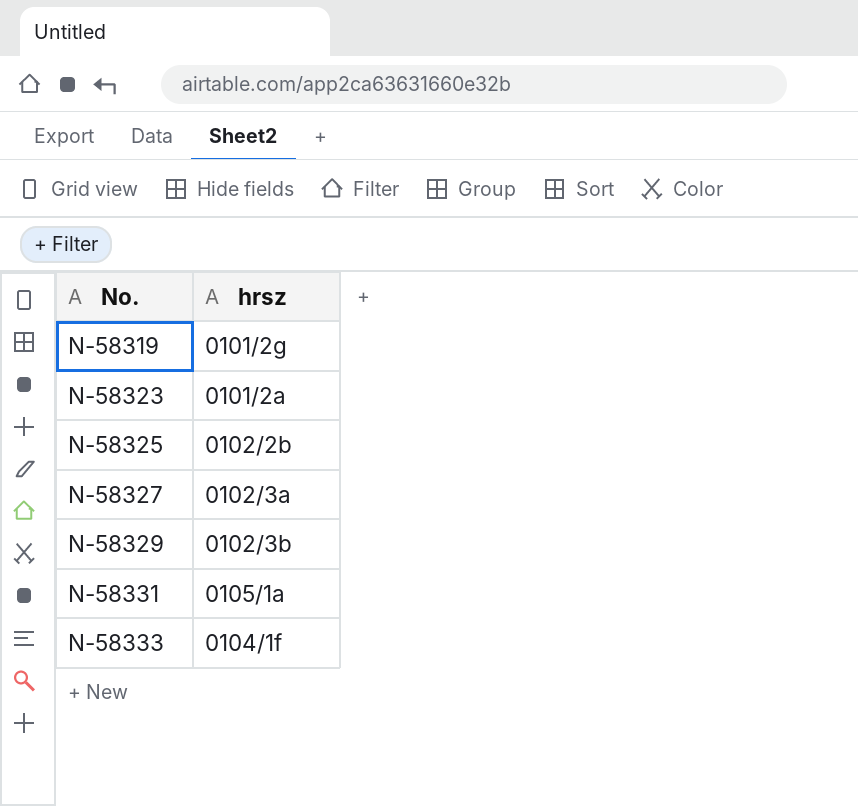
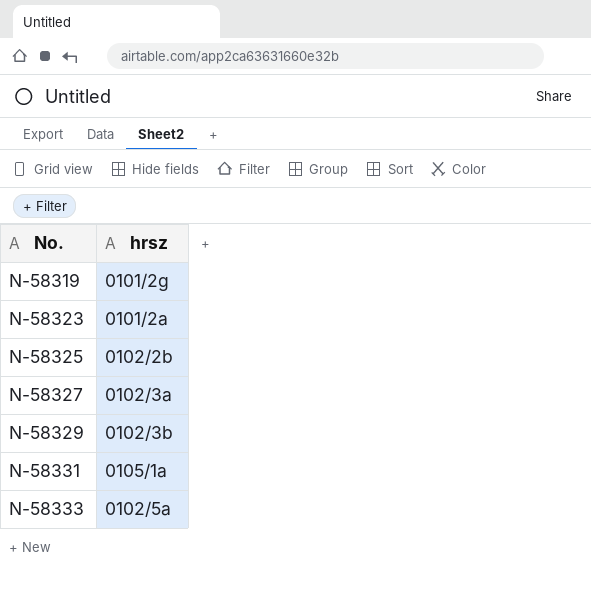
N-58333 | hrsz: 0104/1f -> 0102/5a

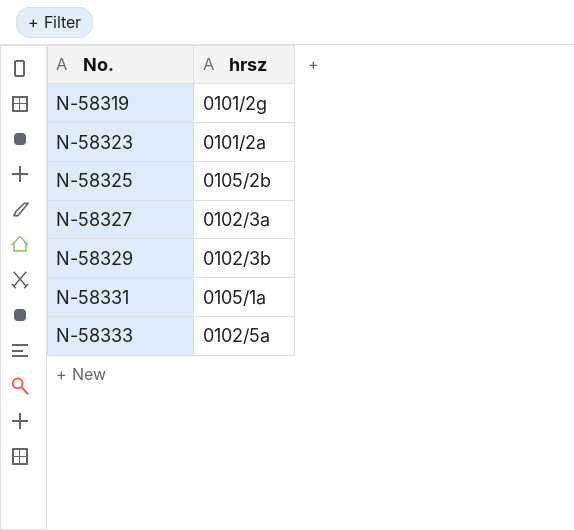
N-58325 | hrsz: 0102/2b -> 0105/2b

